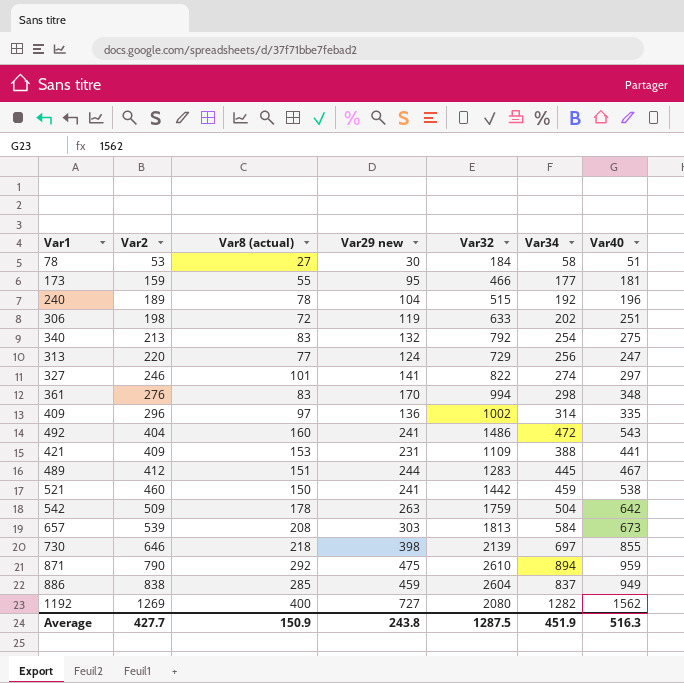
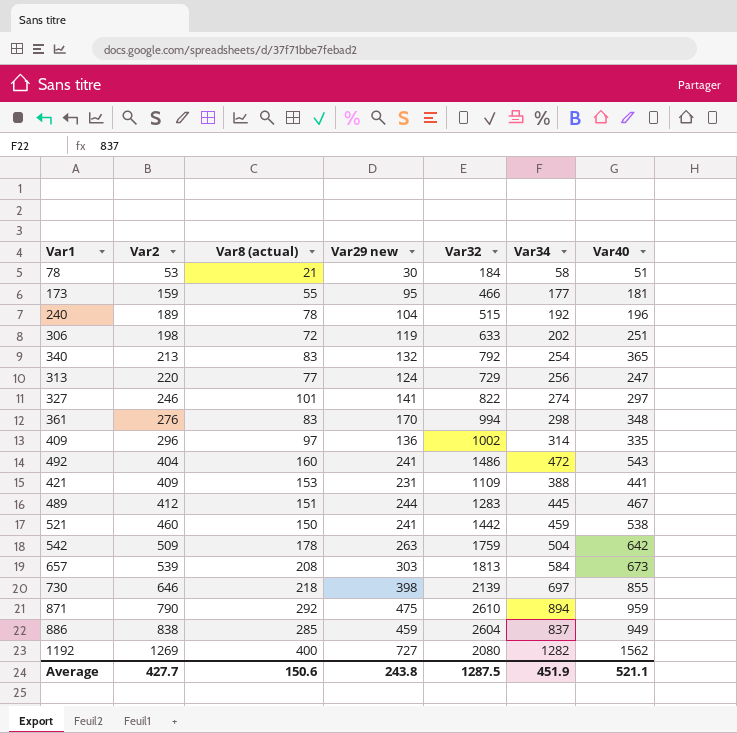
78 | Var8 (actual): 27 -> 21
340 | Var40: 275 -> 365
Average | Var8 (actual): 150.9 -> 150.6
Average | Var40: 516.3 -> 521.1

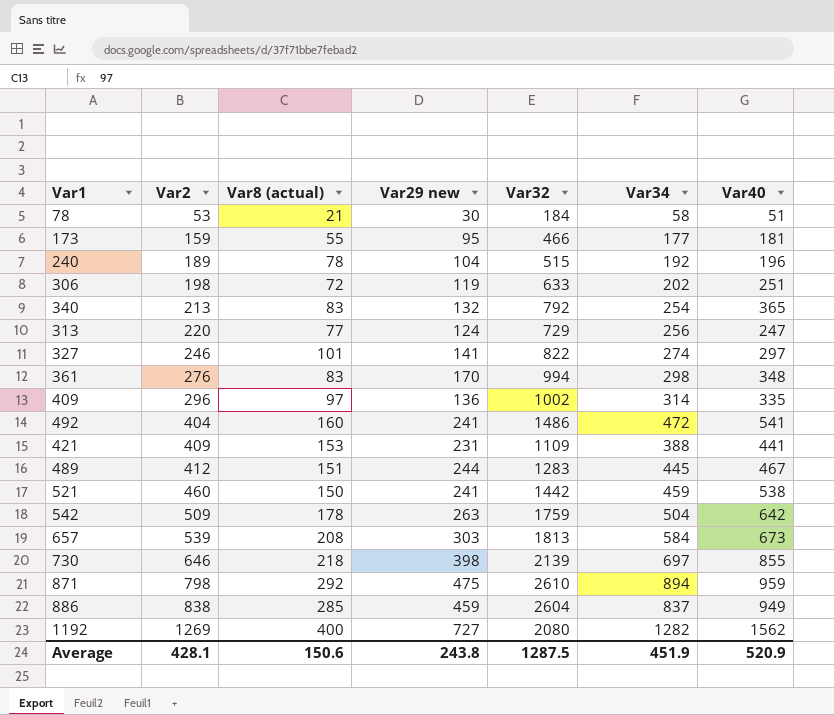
492 | Var40: 543 -> 541
871 | Var2: 790 -> 798
Average | Var2: 427.7 -> 428.1
Average | Var40: 521.1 -> 520.9

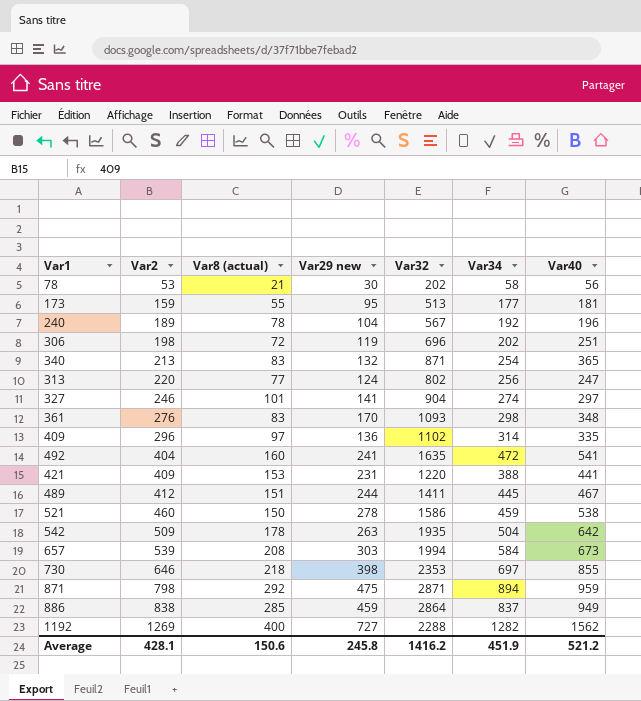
78 | Var32: 184 -> 202
78 | Var40: 51 -> 56
173 | Var32: 466 -> 513
240 | Var32: 515 -> 567
306 | Var32: 633 -> 696
340 | Var32: 792 -> 871
313 | Var32: 729 -> 802
327 | Var32: 822 -> 904
361 | Var32: 994 -> 1093
409 | Var32: 1002 -> 1102
492 | Var32: 1486 -> 1635
421 | Var32: 1109 -> 1220
489 | Var32: 1283 -> 1411
521 | Var29 new: 241 -> 278
521 | Var32: 1442 -> 1586
542 | Var32: 1759 -> 1935
657 | Var32: 1813 -> 1994
730 | Var32: 2139 -> 2353
871 | Var32: 2610 -> 2871
886 | Var32: 2604 -> 2864
1192 | Var32: 2080 -> 2288
Average | Var29 new: 243.8 -> 245.8
Average | Var32: 1287.5 -> 1416.2
Average | Var40: 520.9 -> 521.2

